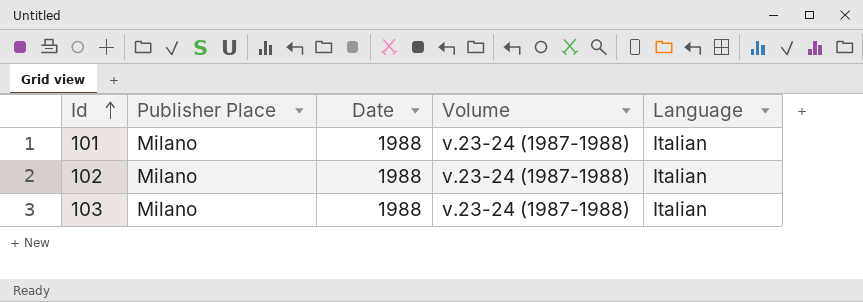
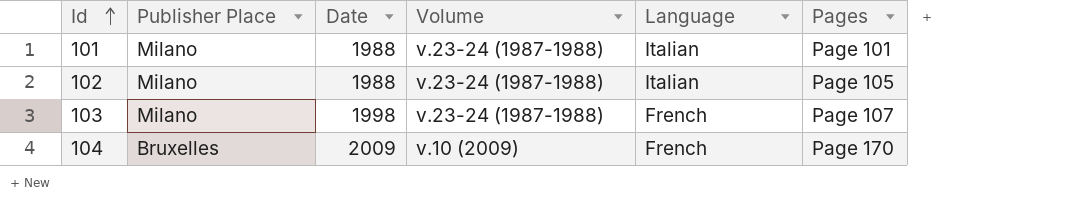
column Pages | position: none -> 6
103 | Date: 1988 -> 1998
103 | Language: Italian -> French
row 104: none -> Bruxelles | 2009 | v.10 (2009) | French | Page 170

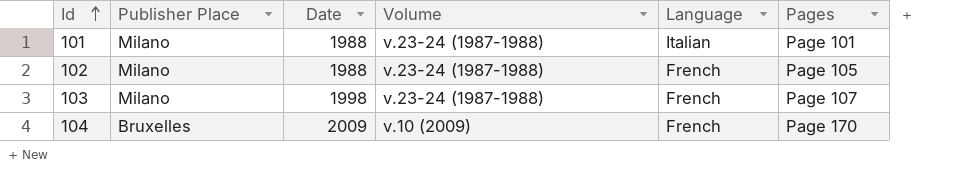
102 | Language: Italian -> French

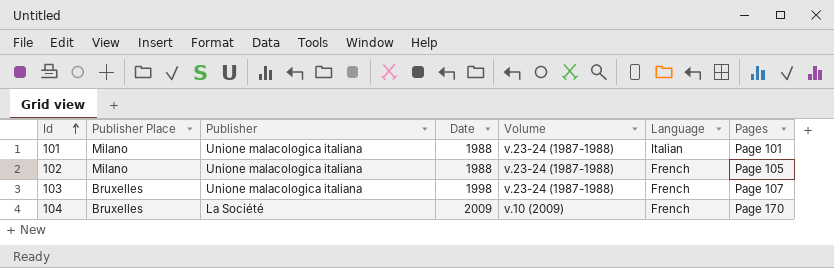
column Publisher | position: none -> 3
103 | Publisher Place: Milano -> Bruxelles

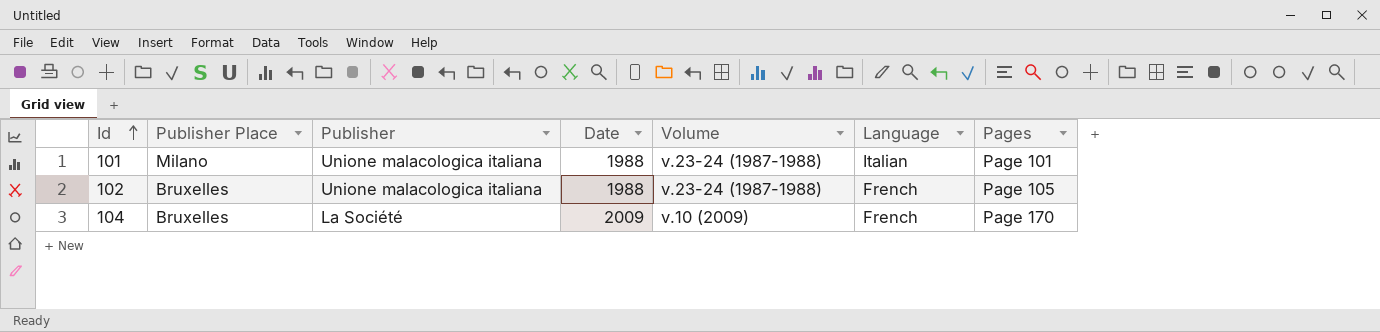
row 103: Bruxelles | Unione malacologica italiana | 1998 | v.23-24 (1987-1988) | French | Page 107 -> none
102 | Publisher Place: Milano -> Bruxelles

